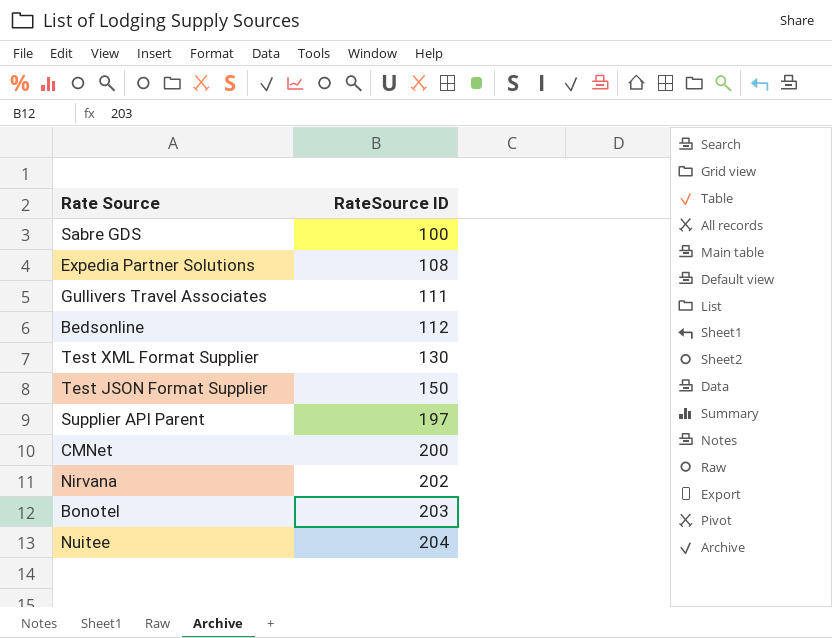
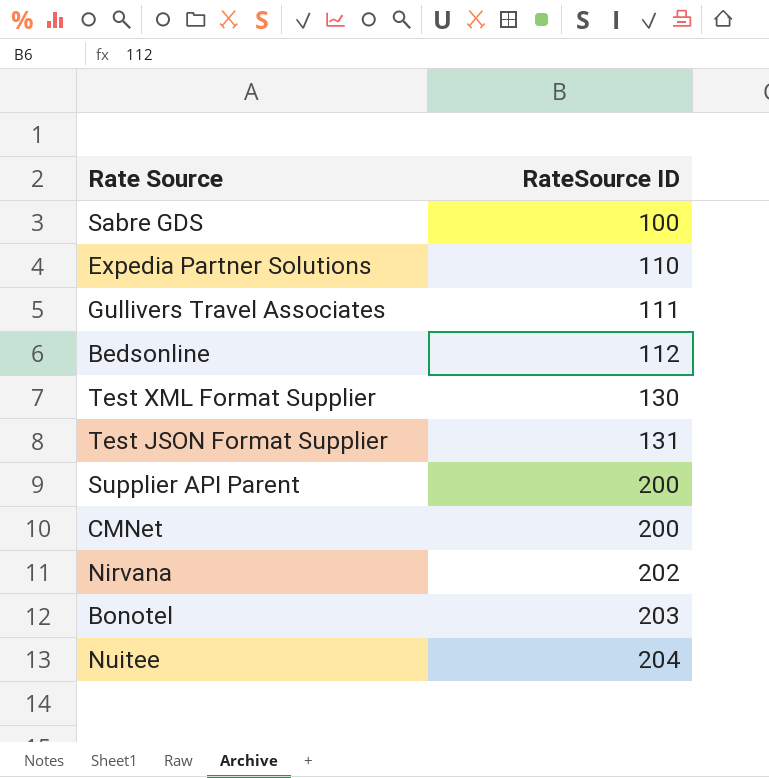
Expedia Partner Solutions | RateSource ID: 108 -> 110
Test JSON Format Supplier | RateSource ID: 150 -> 131
Supplier API Parent | RateSource ID: 197 -> 200

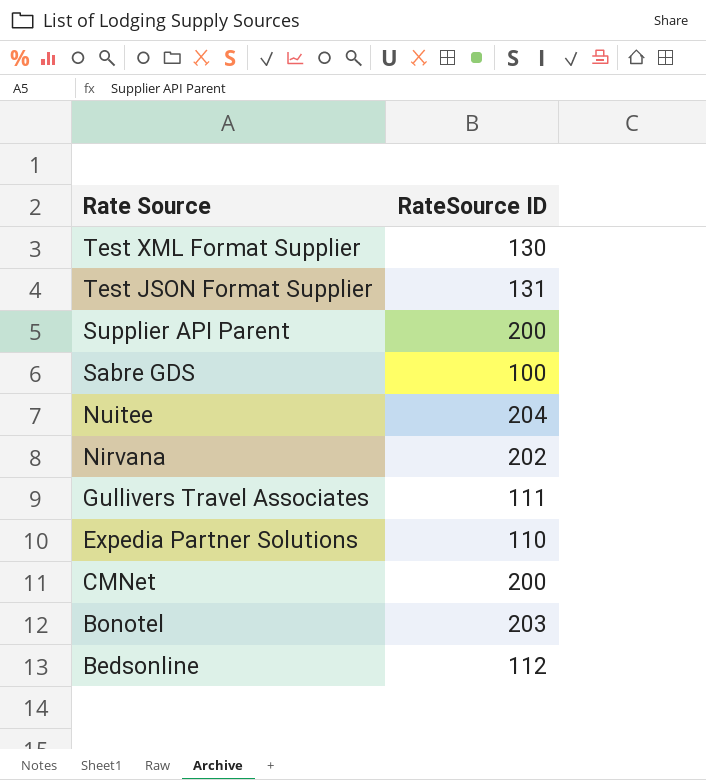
row order: RateSource ID ascending -> Rate Source descending

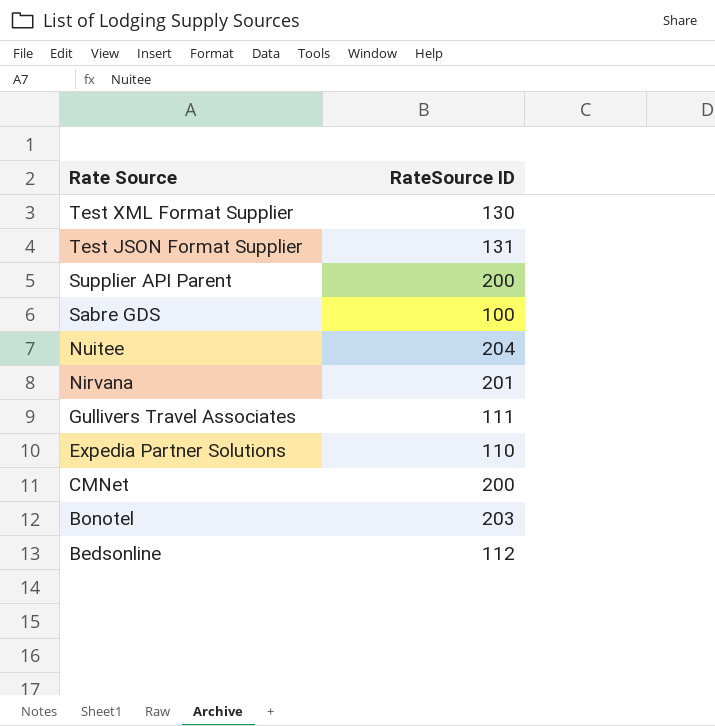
Nirvana | RateSource ID: 202 -> 201

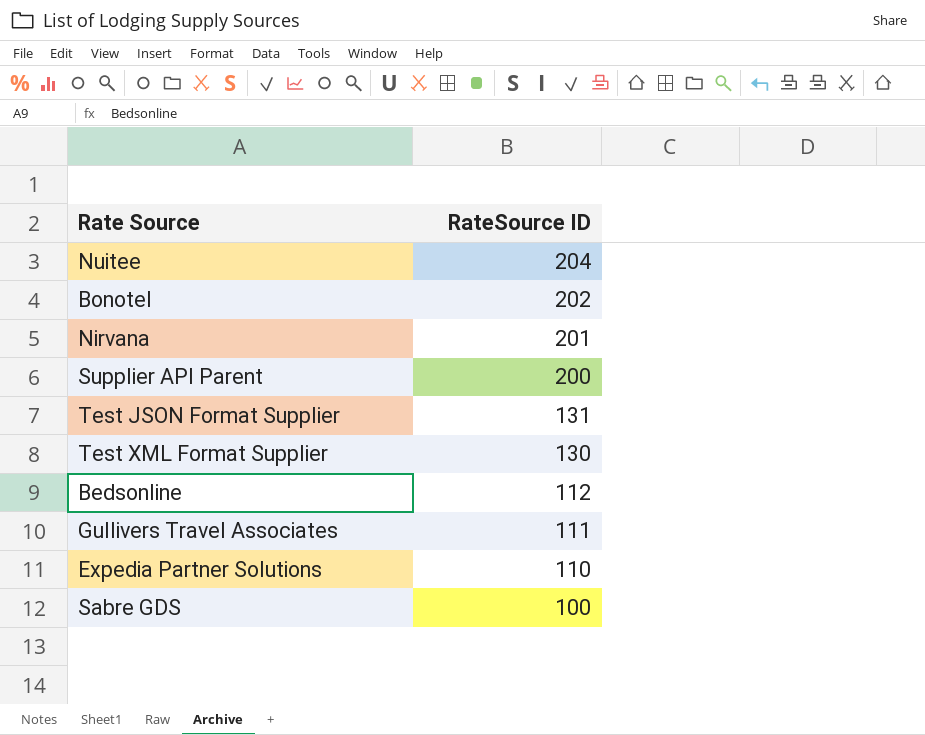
row order: Rate Source descending -> RateSource ID descending
row CMNet: 200 -> none
Bonotel | RateSource ID: 203 -> 202

